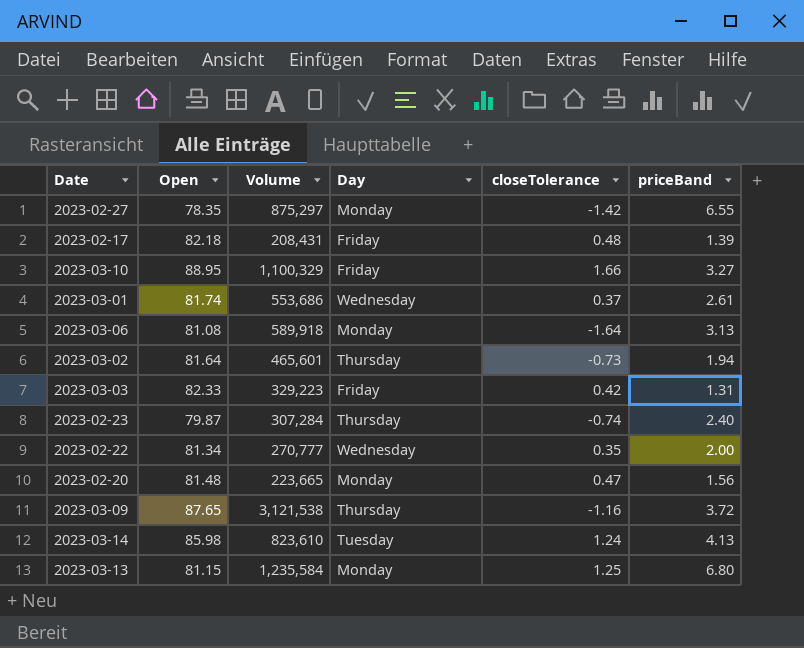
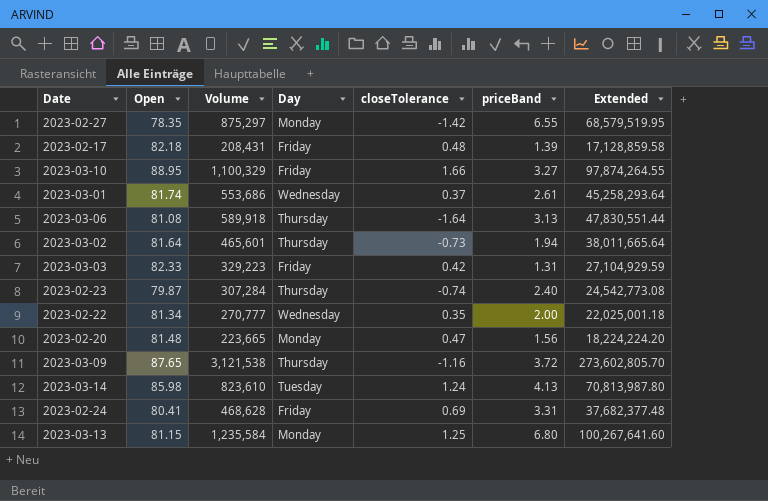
column Extended | formula: none -> [Open] * [Volume]
2023-03-06 | Day: Monday -> Thursday
row 2023-02-24: none -> 80.41 | 468,628 | Friday | 0.69 | 3.31 | 37,682,377.48

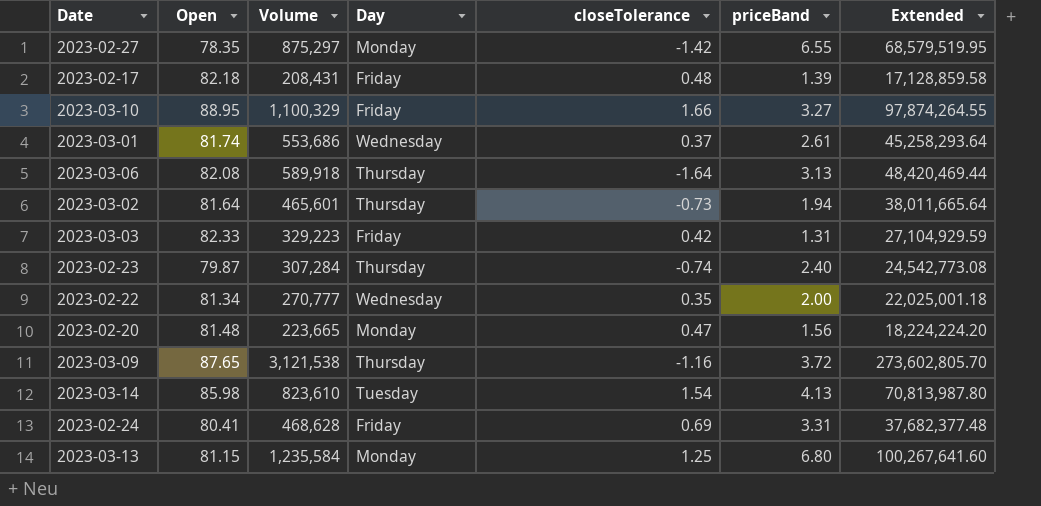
2023-03-06 | Open: 81.08 -> 82.08
2023-03-06 | Extended: 47,830,551.44 -> 48,420,469.44
2023-03-14 | closeTolerance: 1.24 -> 1.54

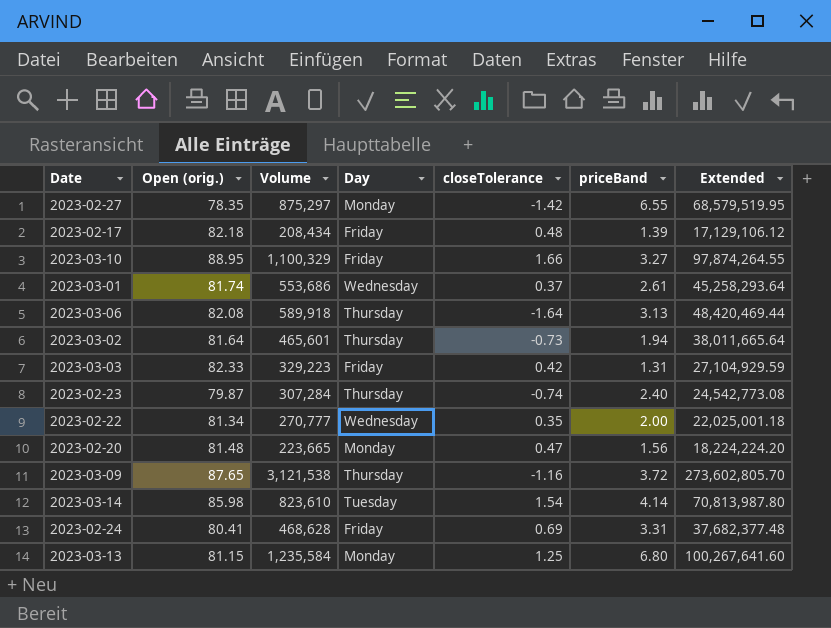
column name: Open -> Open (orig.)
2023-02-17 | Volume: 208,431 -> 208,434
2023-02-17 | Extended: 17,128,859.58 -> 17,129,106.12
2023-03-14 | priceBand: 4.13 -> 4.14

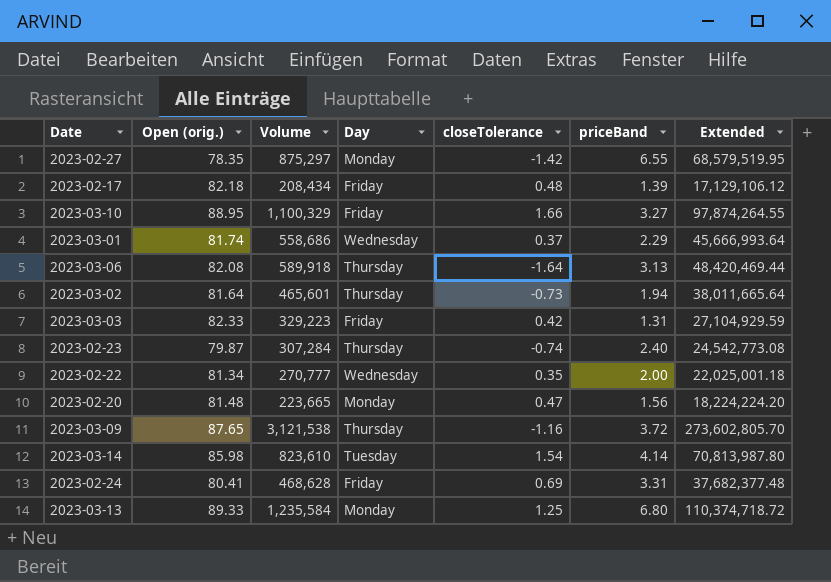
2023-03-01 | Volume: 553,686 -> 558,686
2023-03-01 | priceBand: 2.61 -> 2.29
2023-03-01 | Extended: 45,258,293.64 -> 45,666,993.64
2023-03-13 | Open (orig.): 81.15 -> 89.33
2023-03-13 | Extended: 100,267,641.60 -> 110,374,718.72

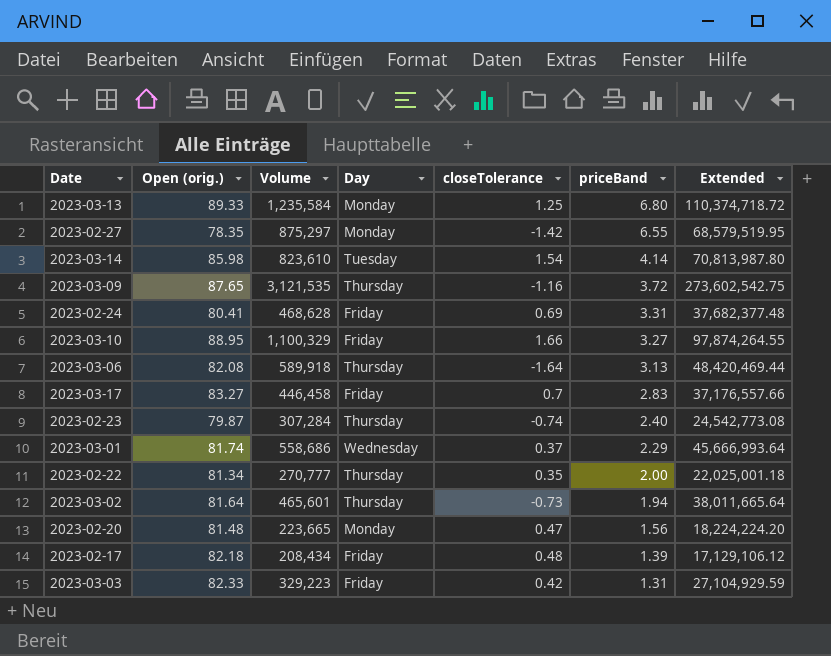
row order: none -> priceBand descending
2023-03-09 | Volume: 3,121,538 -> 3,121,535
2023-03-09 | Extended: 273,602,805.70 -> 273,602,542.75
row 2023-03-17: none -> 83.27 | 446,458 | Friday | 0.7 | 2.83 | 37,176,557.66
2023-02-22 | Day: Wednesday -> Thursday

